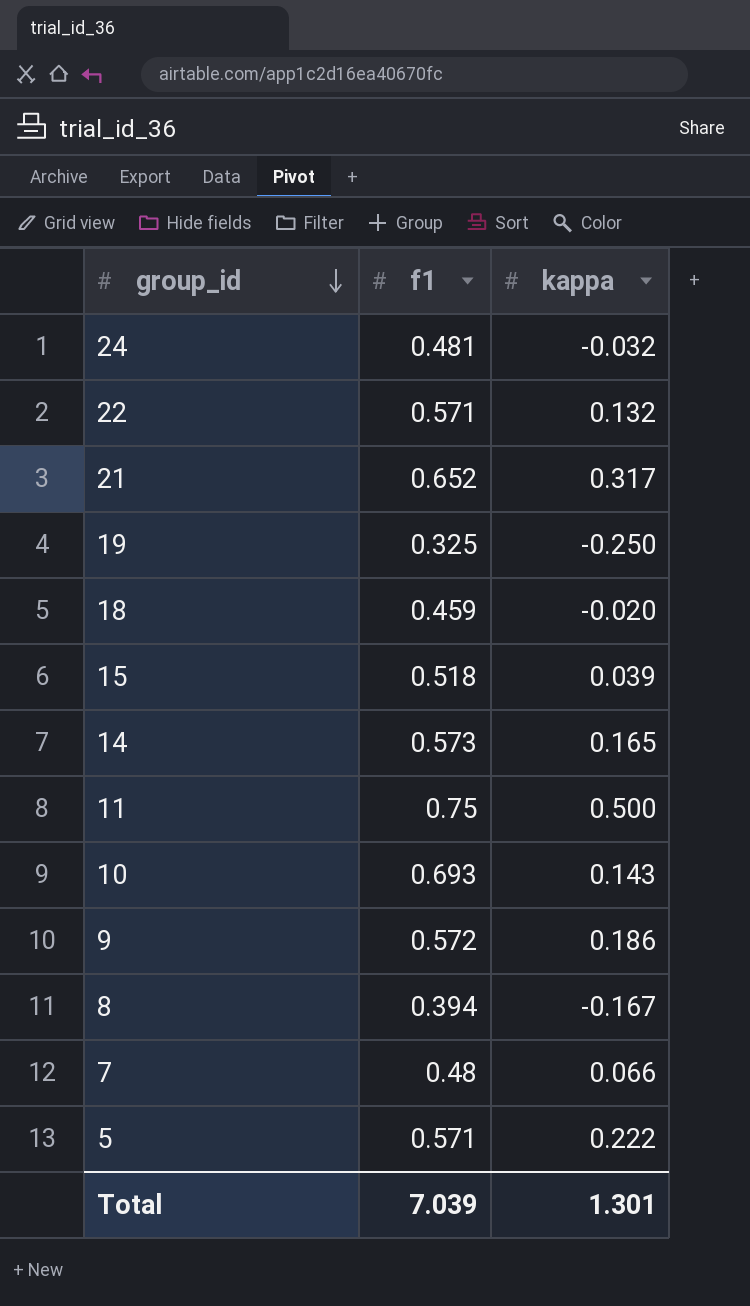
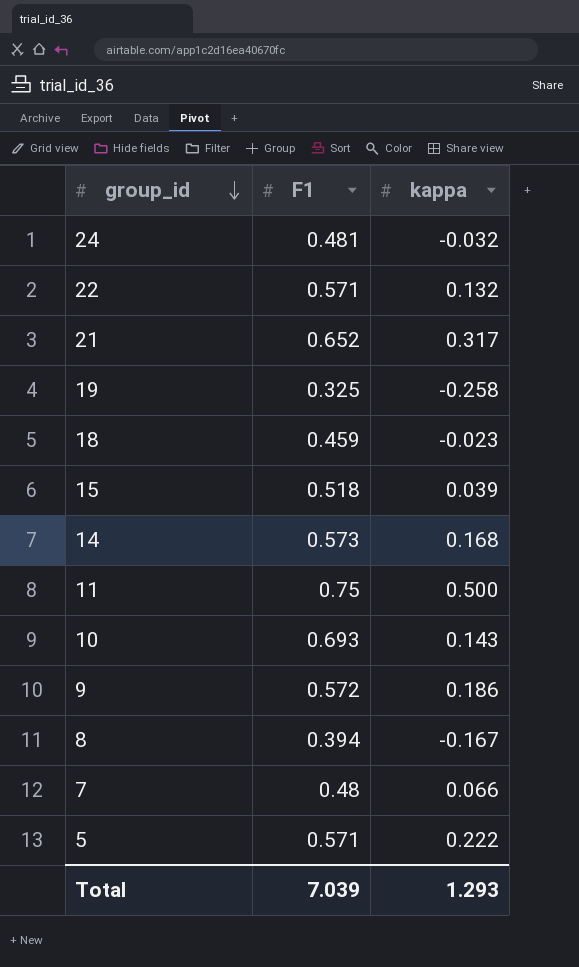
column name: f1 -> F1
19 | kappa: -0.250 -> -0.258
18 | kappa: -0.020 -> -0.023
14 | kappa: 0.165 -> 0.168
Total | kappa: 1.301 -> 1.293

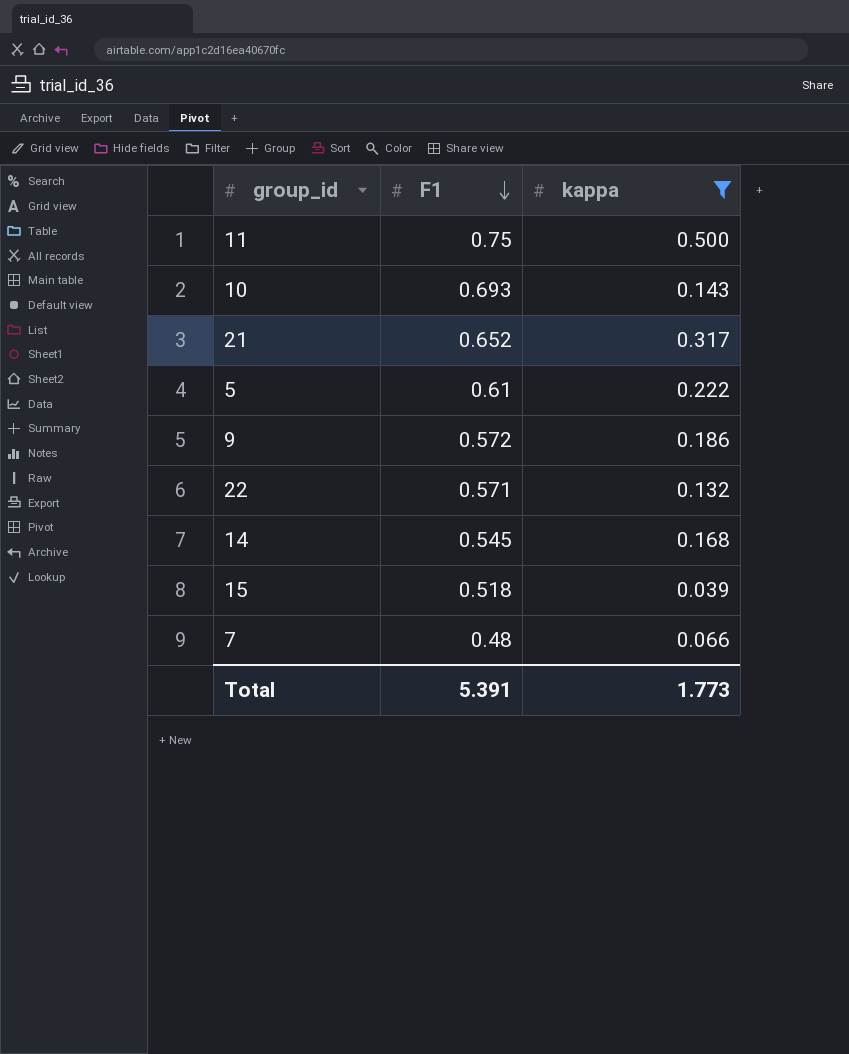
filter: none -> kappa >= 0.039
row order: group_id descending -> F1 descending
5 | F1: 0.571 -> 0.61
14 | F1: 0.573 -> 0.545
Total | F1: 7.039 -> 5.391
Total | kappa: 1.293 -> 1.773

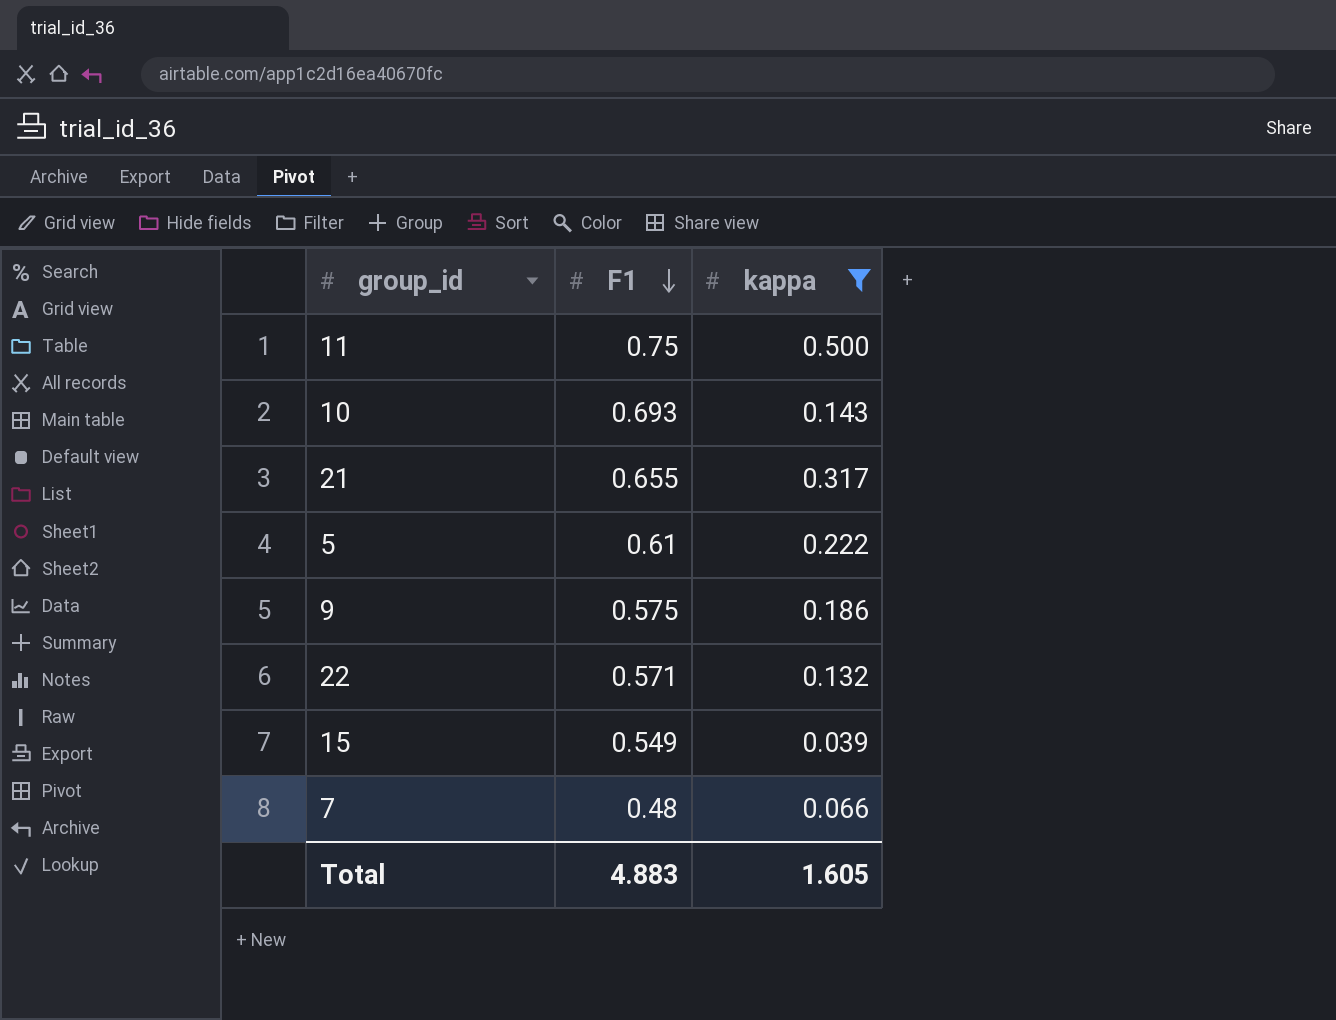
row 14: 0.545 | 0.168 -> none
21 | F1: 0.652 -> 0.655
9 | F1: 0.572 -> 0.575
15 | F1: 0.518 -> 0.549
Total | F1: 5.391 -> 4.883
Total | kappa: 1.773 -> 1.605

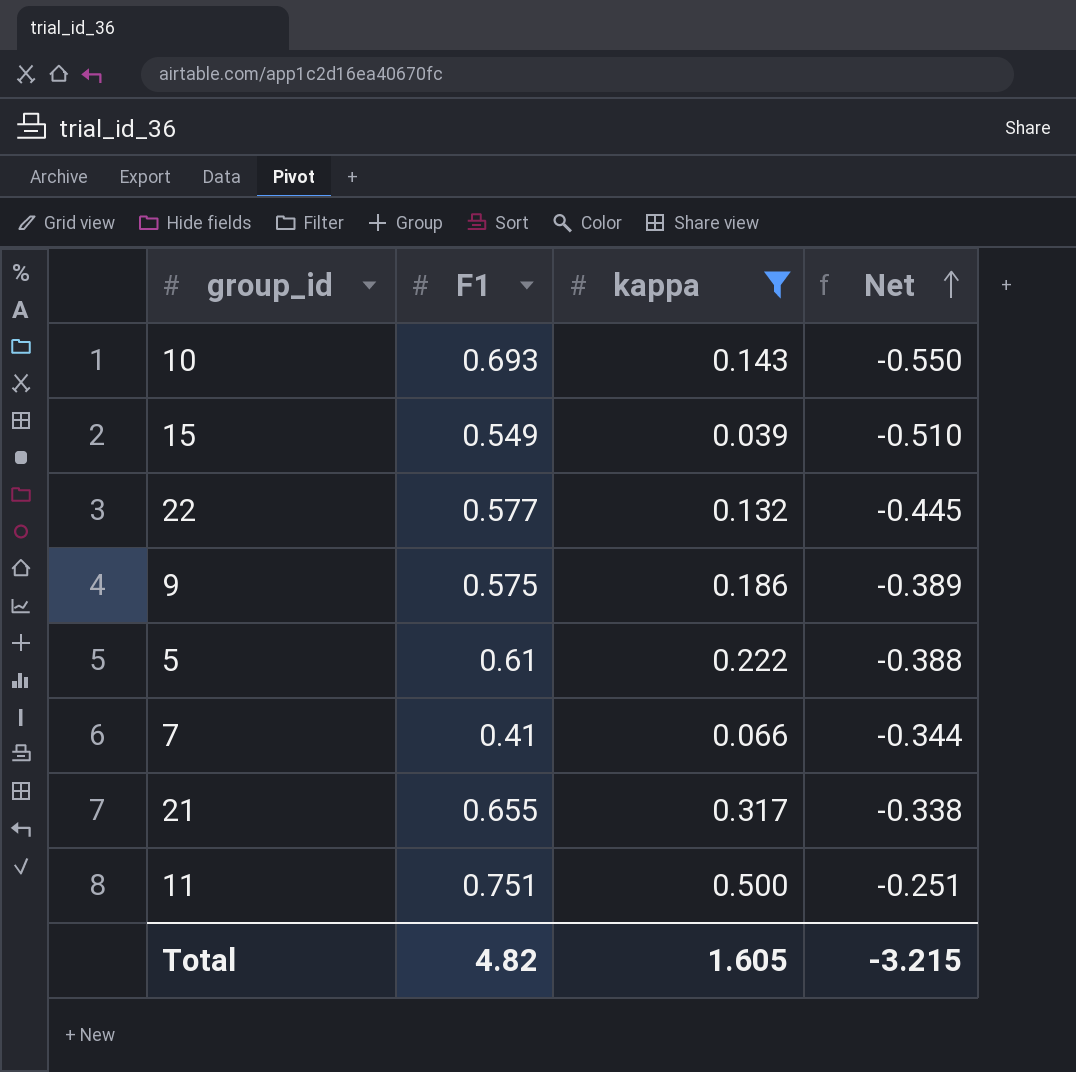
row order: F1 descending -> Net ascending
column Net | formula: none -> [kappa] - [F1]
22 | F1: 0.571 -> 0.577
7 | F1: 0.48 -> 0.41
11 | F1: 0.75 -> 0.751
Total | F1: 4.883 -> 4.82

